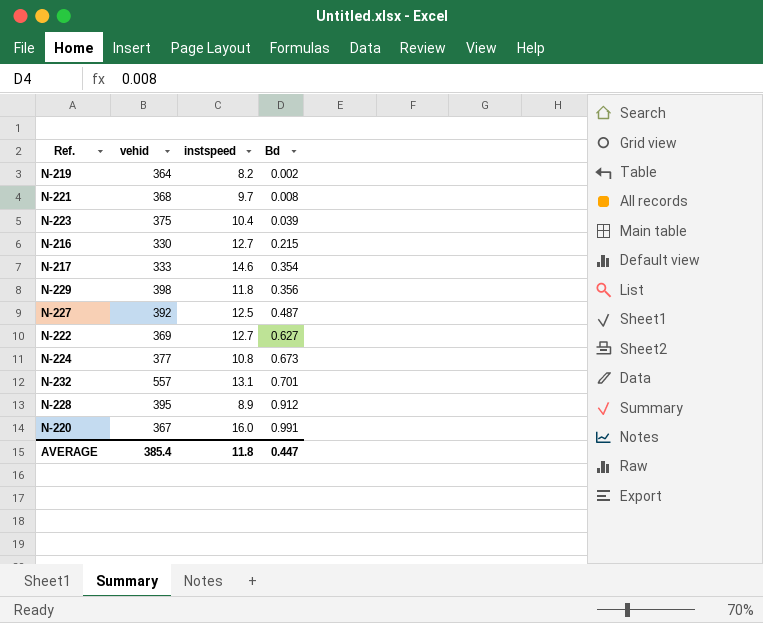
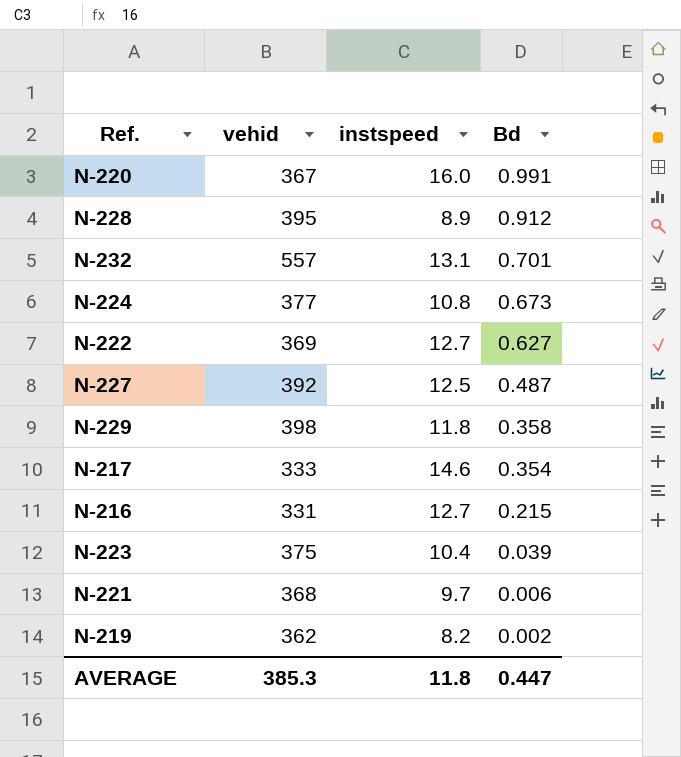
row order: Bd ascending -> Bd descending
N-229 | Bd: 0.356 -> 0.358
N-216 | vehid: 330 -> 331
N-221 | Bd: 0.008 -> 0.006
N-219 | vehid: 364 -> 362
AVERAGE | vehid: 385.4 -> 385.3

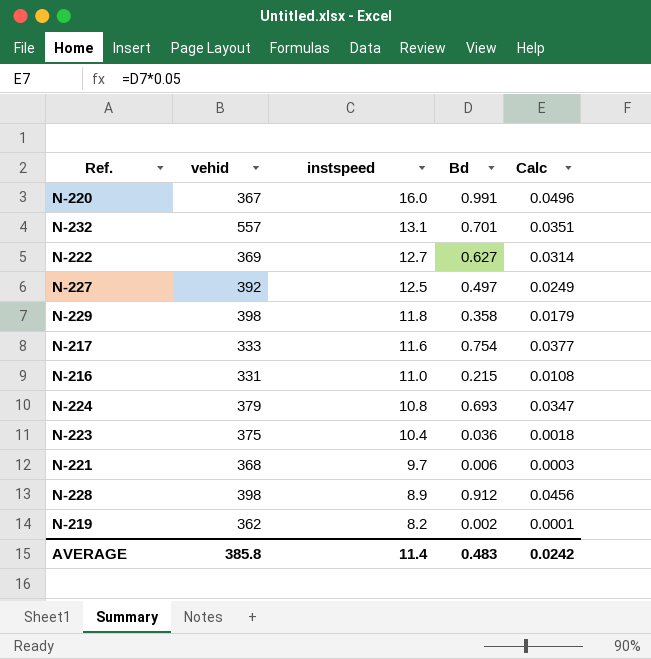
row order: Bd descending -> instspeed descending
column Calc | formula: none -> [Bd] * 0.05
N-227 | Bd: 0.487 -> 0.497
N-217 | instspeed: 14.6 -> 11.6
N-217 | Bd: 0.354 -> 0.754
N-216 | instspeed: 12.7 -> 11.0
N-224 | vehid: 377 -> 379
N-224 | Bd: 0.673 -> 0.693
N-223 | Bd: 0.039 -> 0.036
N-228 | vehid: 395 -> 398
AVERAGE | vehid: 385.3 -> 385.8
AVERAGE | instspeed: 11.8 -> 11.4
AVERAGE | Bd: 0.447 -> 0.483

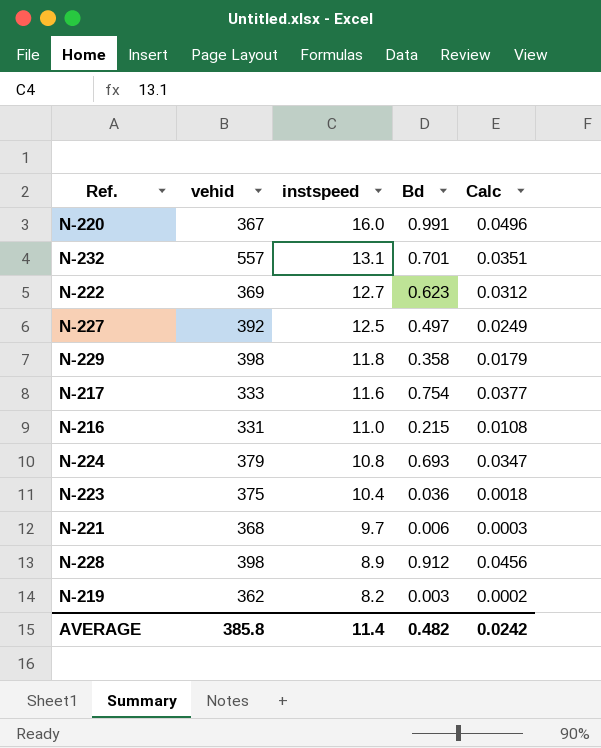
N-222 | Bd: 0.627 -> 0.623
N-222 | Calc: 0.0314 -> 0.0312
N-219 | Bd: 0.002 -> 0.003
N-219 | Calc: 0.0001 -> 0.0002
AVERAGE | Bd: 0.483 -> 0.482

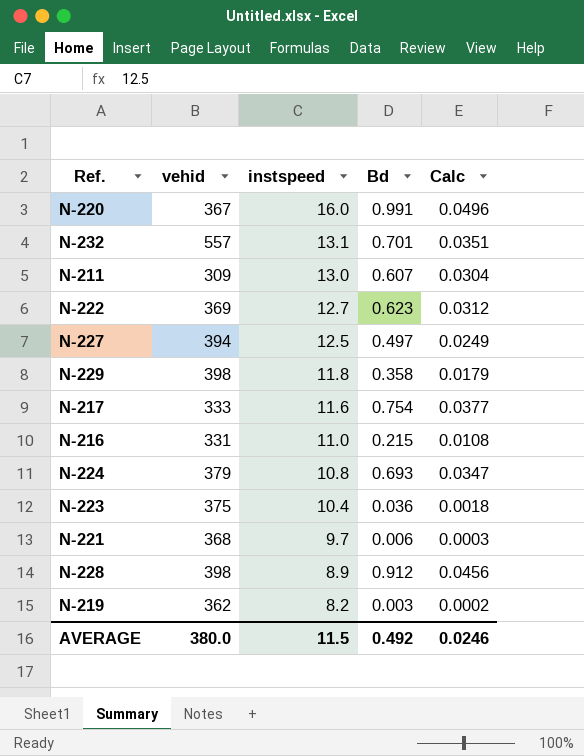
row N-211: none -> 309 | 13.0 | 0.607 | 0.0304
N-227 | vehid: 392 -> 394
AVERAGE | vehid: 385.8 -> 380.0
AVERAGE | instspeed: 11.4 -> 11.5
AVERAGE | Bd: 0.482 -> 0.492
AVERAGE | Calc: 0.0242 -> 0.0246

